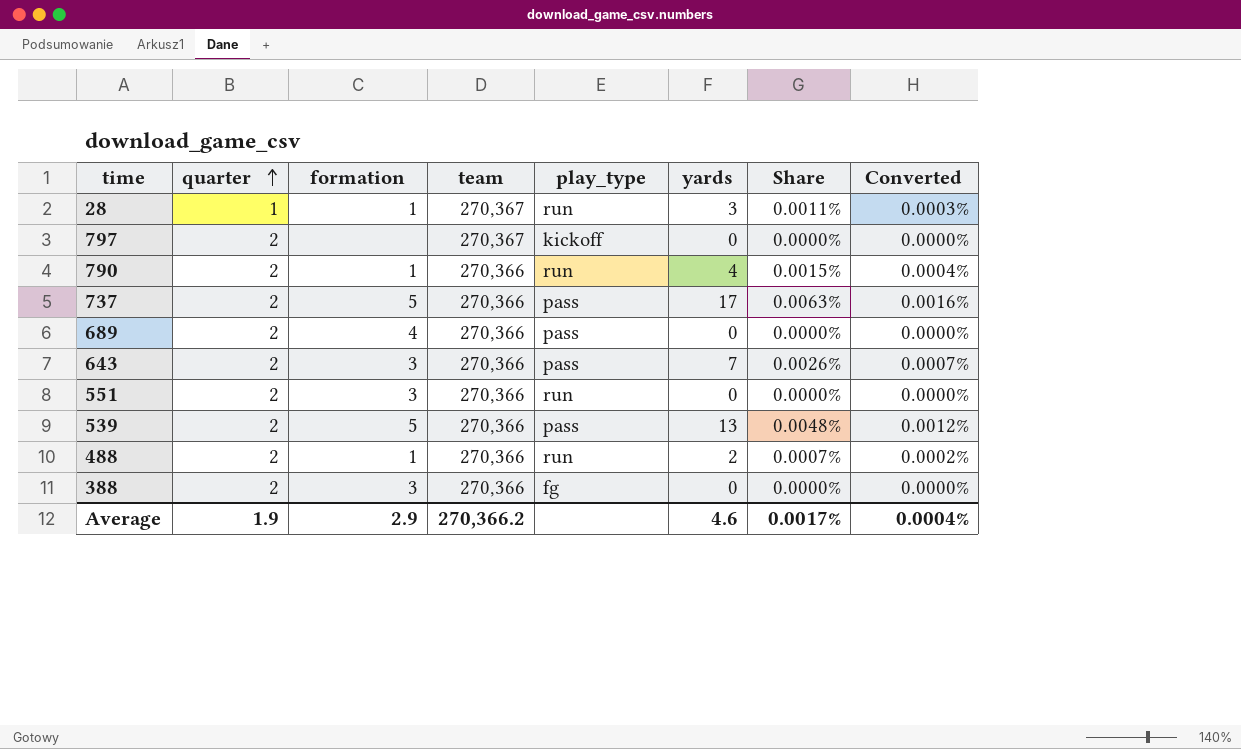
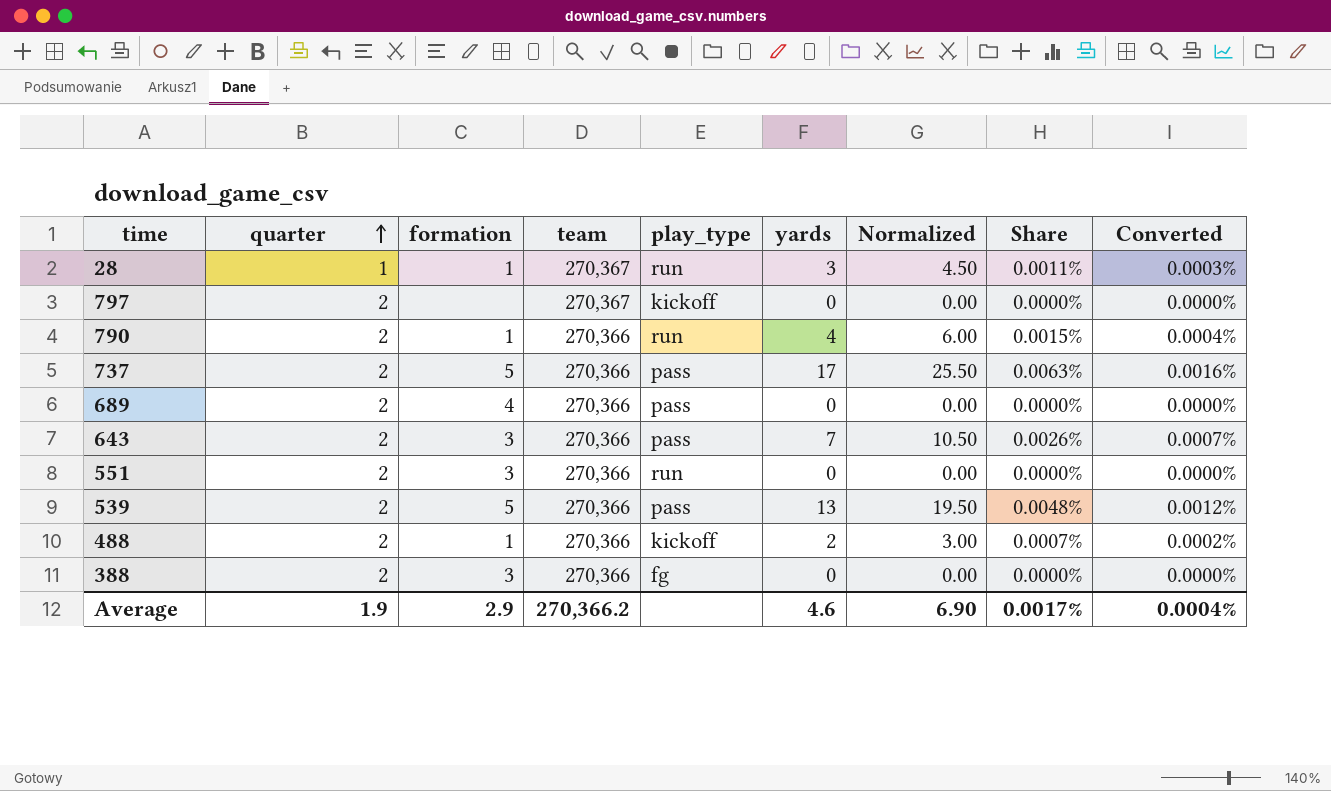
column Normalized | formula: none -> [yards] * 1.5
488 | play_type: run -> kickoff

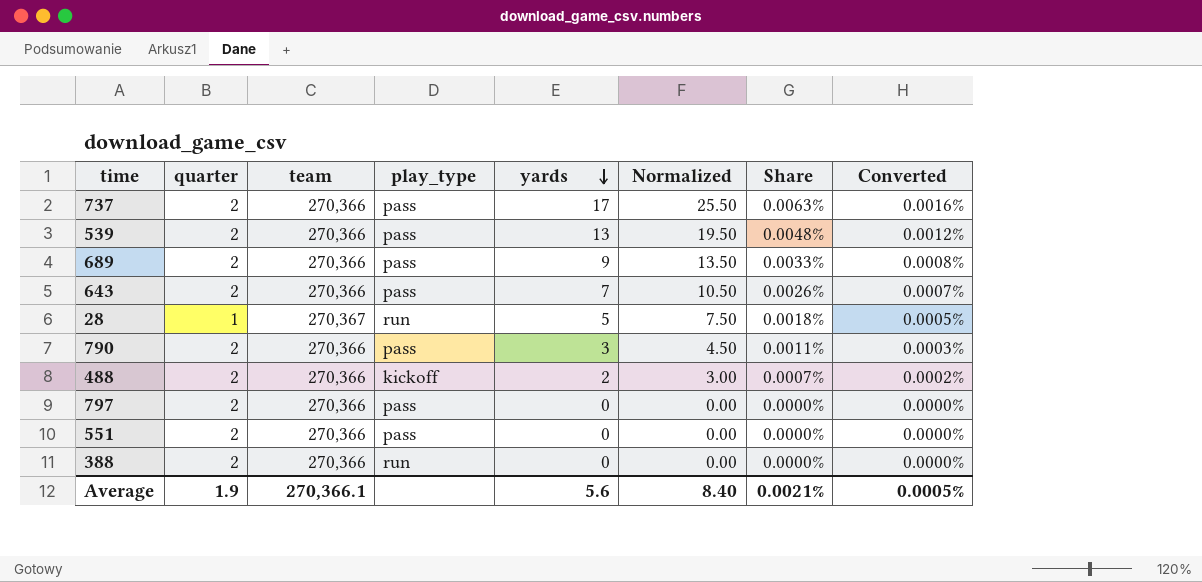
row order: quarter ascending -> yards descending
column formation | position: 3 -> none
689 | yards: 0 -> 9
689 | Normalized: 0.00 -> 13.50
689 | Share: 0.0000% -> 0.0033%
689 | Converted: 0.0000% -> 0.0008%
28 | yards: 3 -> 5
28 | Normalized: 4.50 -> 7.50
28 | Share: 0.0011% -> 0.0018%
28 | Converted: 0.0003% -> 0.0005%
790 | play_type: run -> pass
790 | yards: 4 -> 3
790 | Normalized: 6.00 -> 4.50
790 | Share: 0.0015% -> 0.0011%
790 | Converted: 0.0004% -> 0.0003%
797 | team: 270,367 -> 270,366
797 | play_type: kickoff -> pass
551 | play_type: run -> pass
388 | play_type: fg -> run
Average | team: 270,366.2 -> 270,366.1
Average | yards: 4.6 -> 5.6
Average | Normalized: 6.90 -> 8.40
Average | Share: 0.0017% -> 0.0021%
Average | Converted: 0.0004% -> 0.0005%

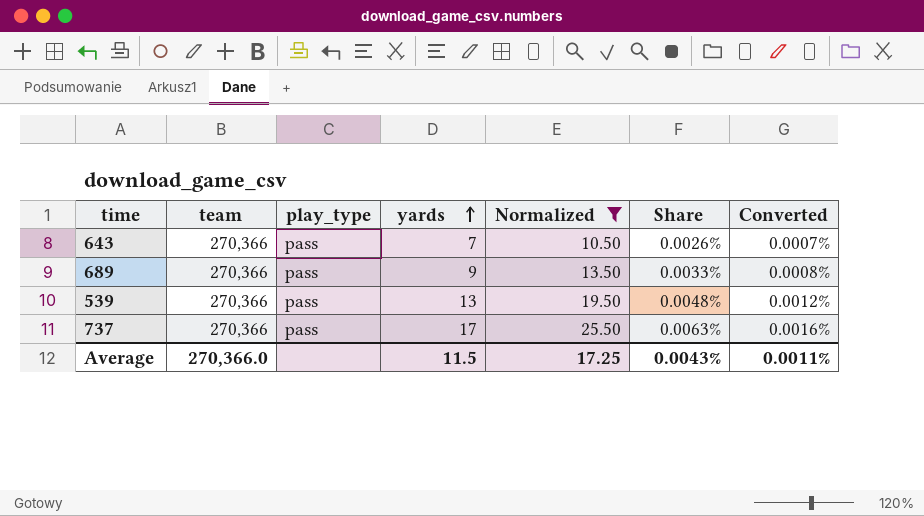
filter: none -> Normalized >= 10.50
row order: yards descending -> yards ascending
column quarter | position: 2 -> none
Average | team: 270,366.1 -> 270,366.0
Average | yards: 5.6 -> 11.5
Average | Normalized: 8.40 -> 17.25
Average | Share: 0.0021% -> 0.0043%
Average | Converted: 0.0005% -> 0.0011%

